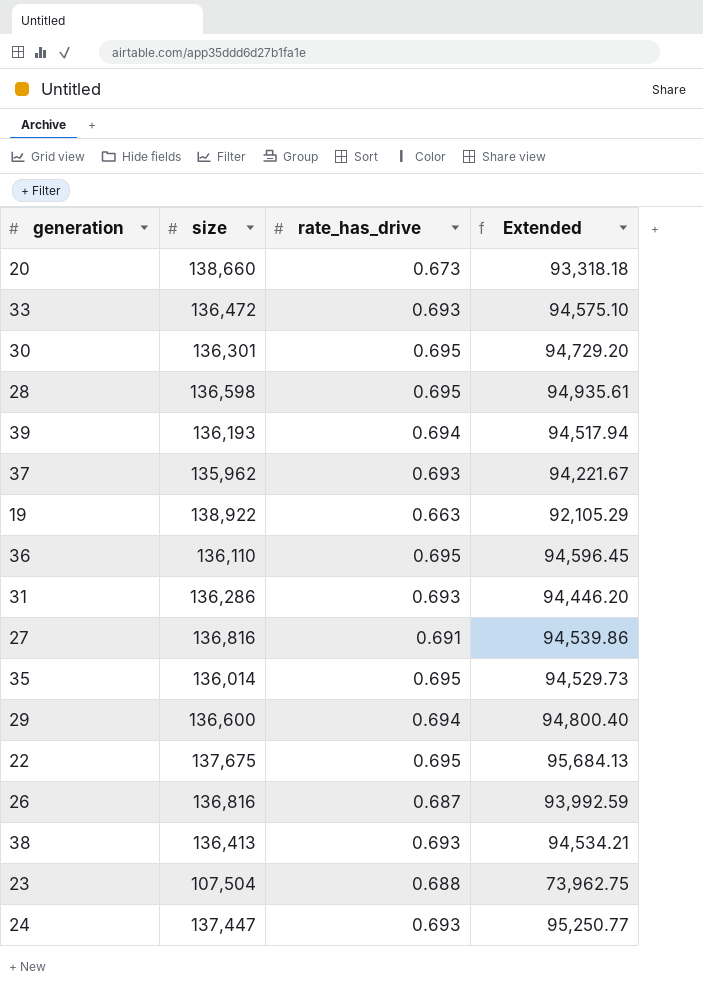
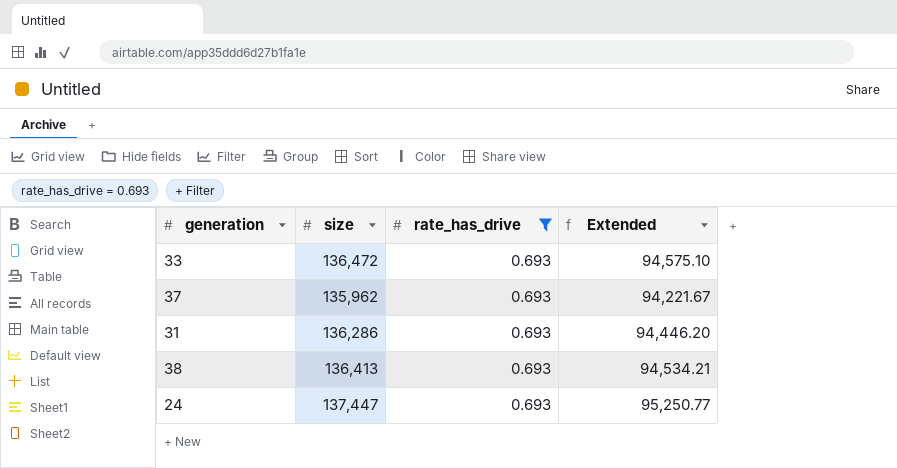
filter: none -> rate_has_drive = 0.693

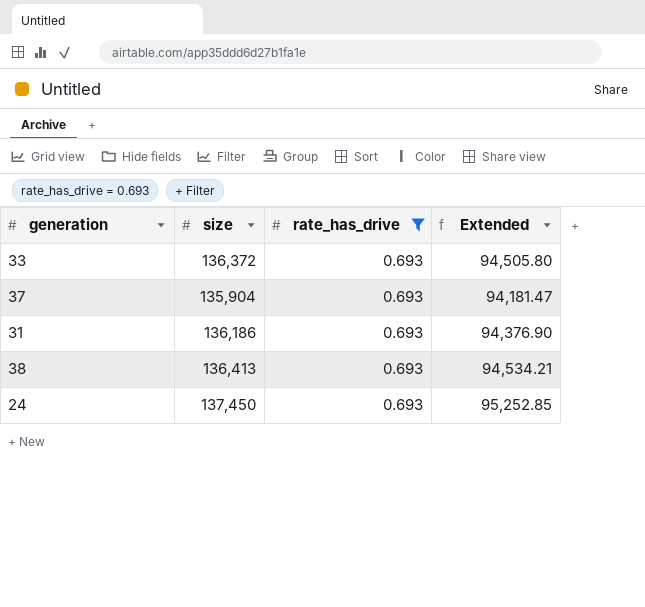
33 | size: 136,472 -> 136,372
33 | Extended: 94,575.10 -> 94,505.80
37 | size: 135,962 -> 135,904
37 | Extended: 94,221.67 -> 94,181.47
31 | size: 136,286 -> 136,186
31 | Extended: 94,446.20 -> 94,376.90
24 | size: 137,447 -> 137,450
24 | Extended: 95,250.77 -> 95,252.85

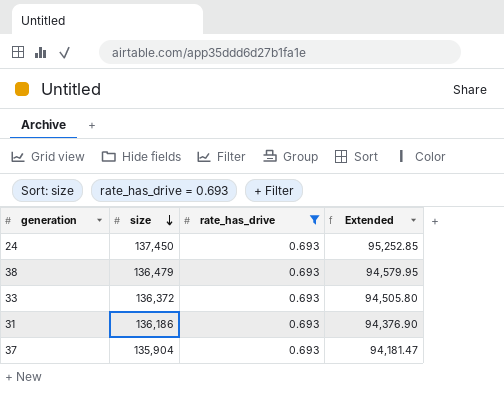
row order: none -> size descending
38 | size: 136,413 -> 136,479
38 | Extended: 94,534.21 -> 94,579.95

